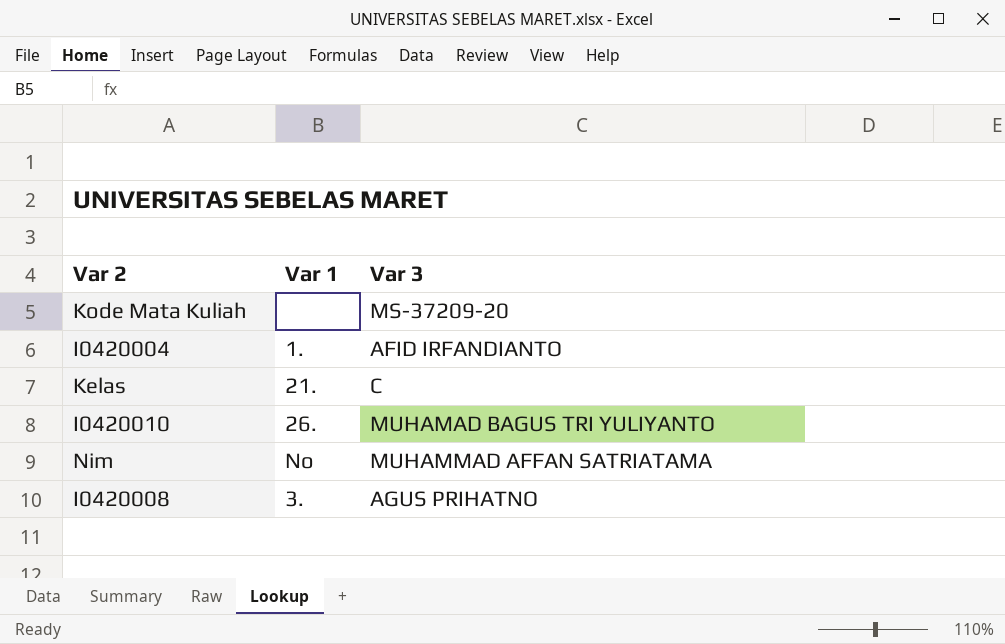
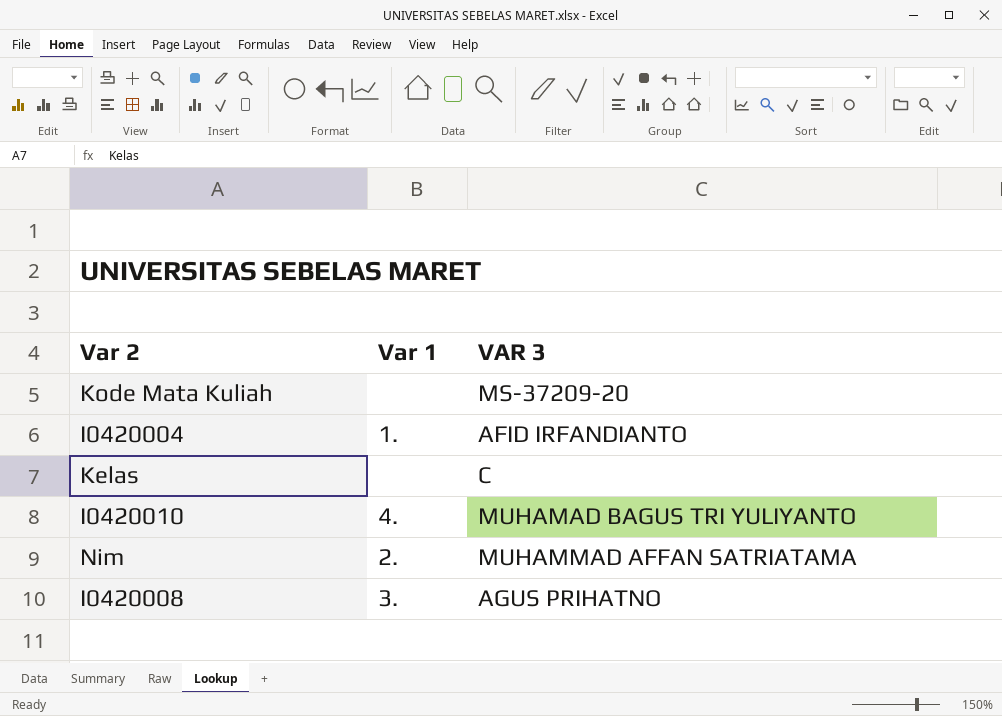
column name: Var 3 -> VAR 3
Kelas | Var 1: 21. -> none
I0420010 | Var 1: 26. -> 4.
Nim | Var 1: No -> 2.

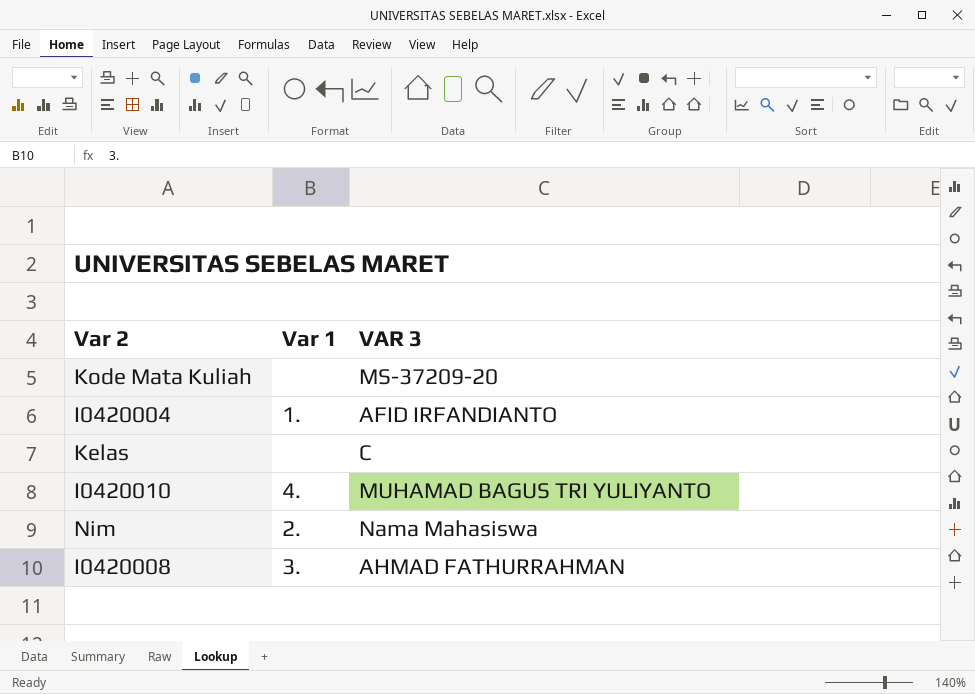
Nim | VAR 3: MUHAMMAD AFFAN SATRIATAMA -> Nama Mahasiswa
I0420008 | VAR 3: AGUS PRIHATNO -> AHMAD FATHURRAHMAN

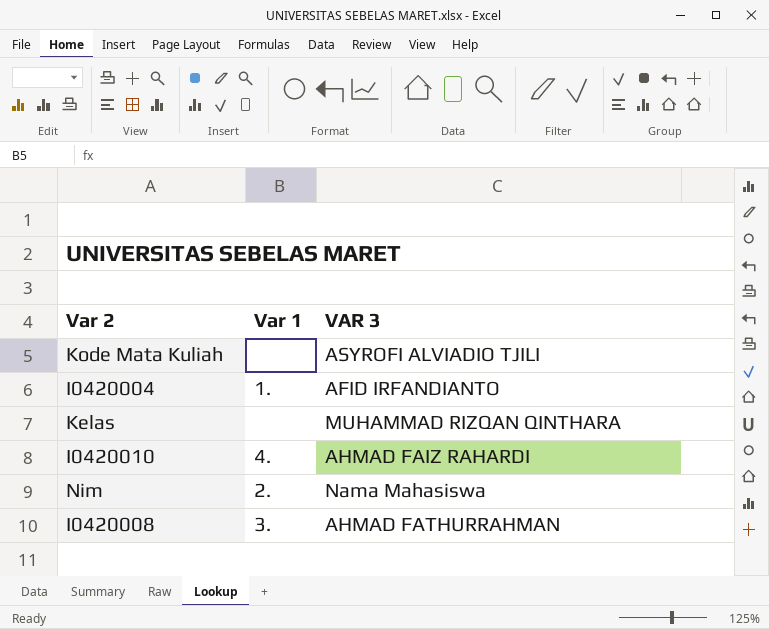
Kode Mata Kuliah | VAR 3: MS-37209-20 -> ASYROFI ALVIADIO TJILI
Kelas | VAR 3: C -> MUHAMMAD RIZQAN QINTHARA
I0420010 | VAR 3: MUHAMAD BAGUS TRI YULIYANTO -> AHMAD FAIZ RAHARDI

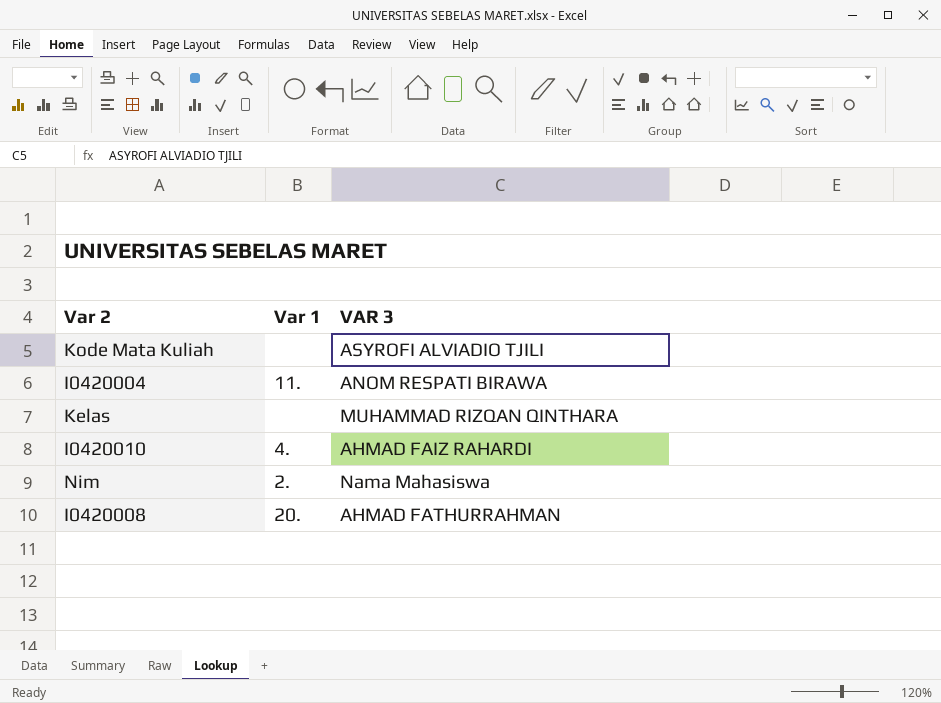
I0420004 | Var 1: 1. -> 11.
I0420004 | VAR 3: AFID IRFANDIANTO -> ANOM RESPATI BIRAWA
I0420008 | Var 1: 3. -> 20.

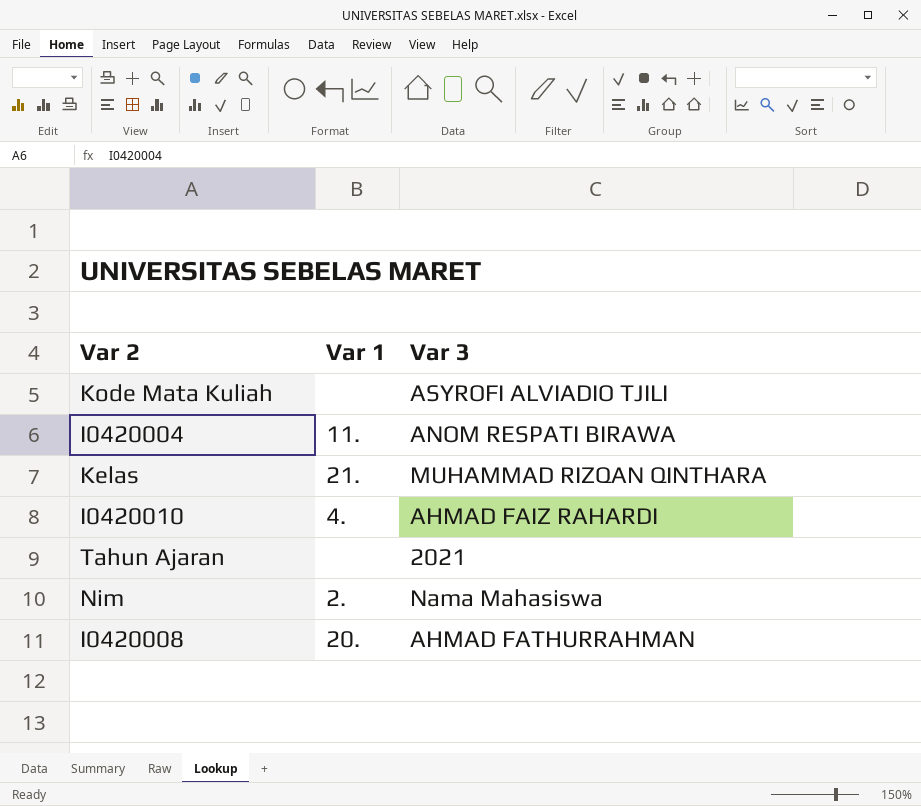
column name: VAR 3 -> Var 3
Kelas | Var 1: none -> 21.
row Tahun Ajaran: none -> none | 2021

